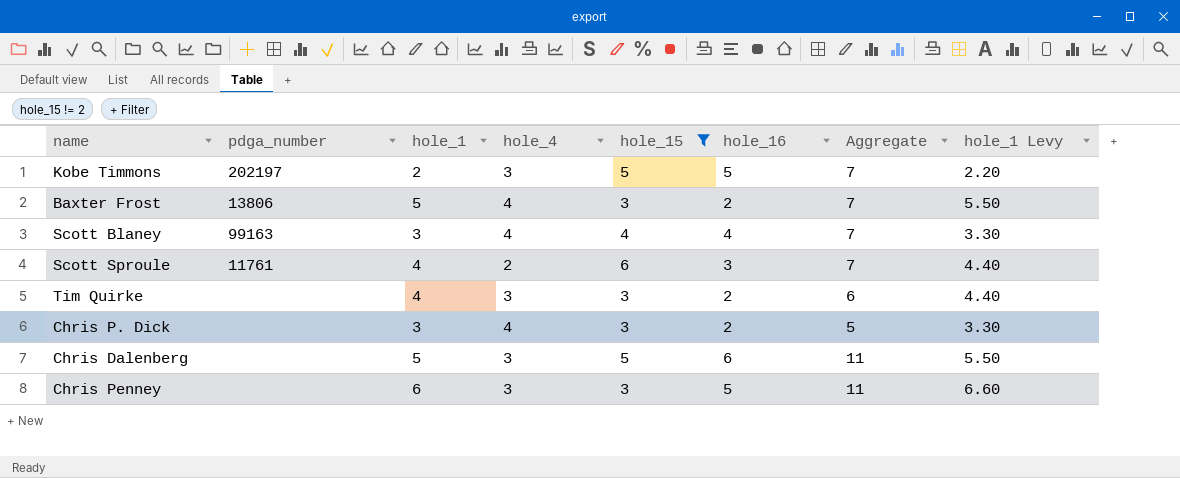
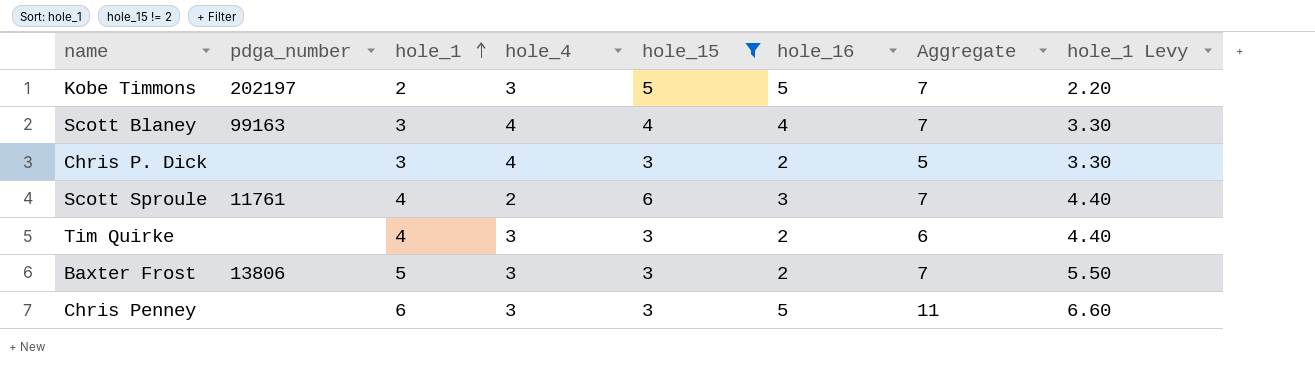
row order: none -> hole_1 ascending
row Chris Dalenberg: none | 5 | 3 | 5 | 6 | 11 | 5.50 -> none
Baxter Frost | hole_4: 4 -> 3

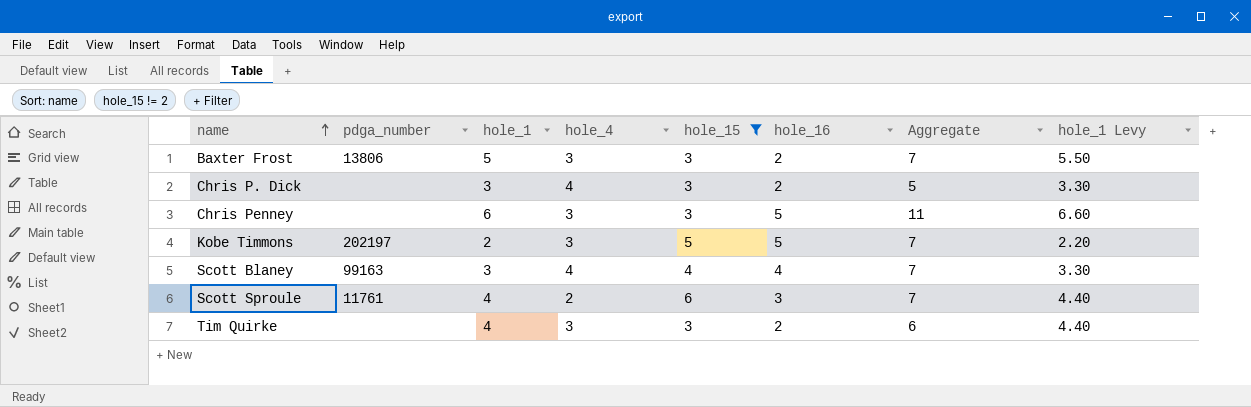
row order: hole_1 ascending -> name ascending

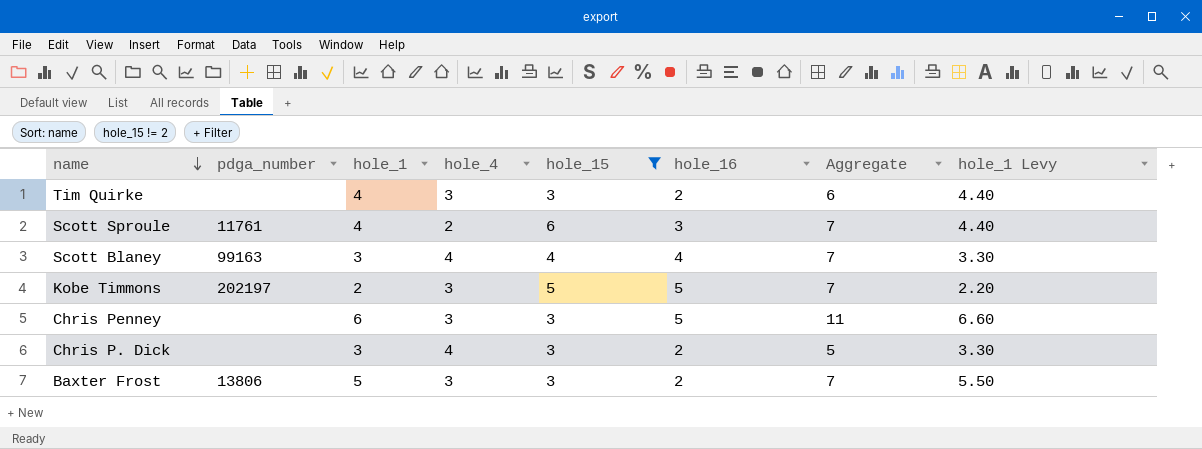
row order: name ascending -> name descending

